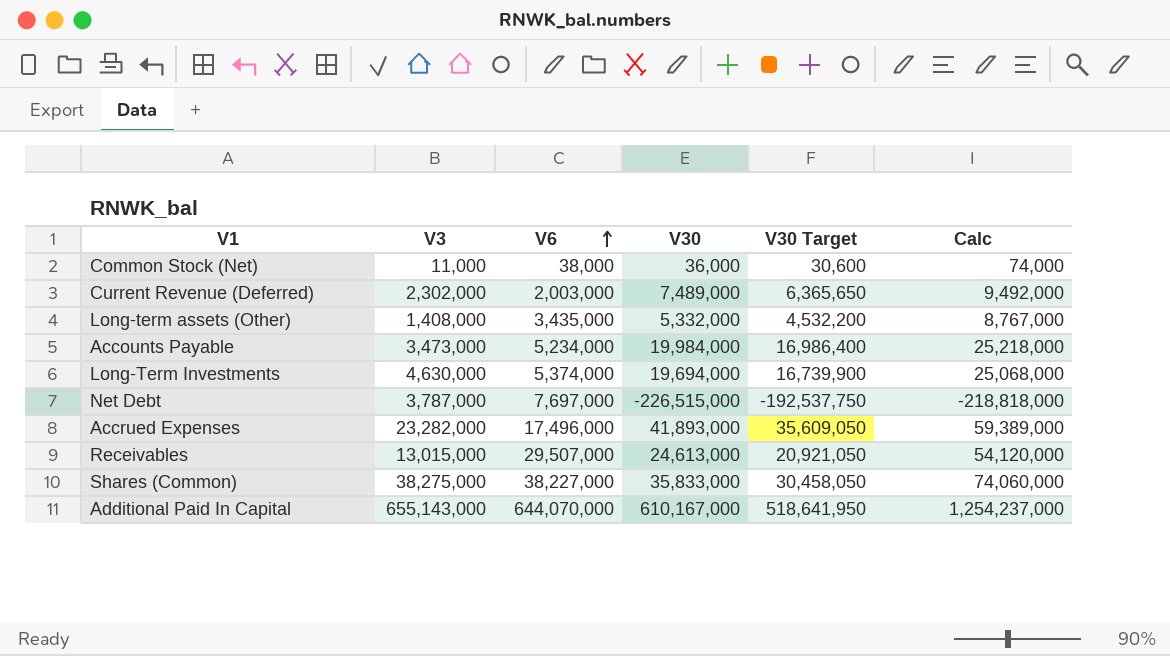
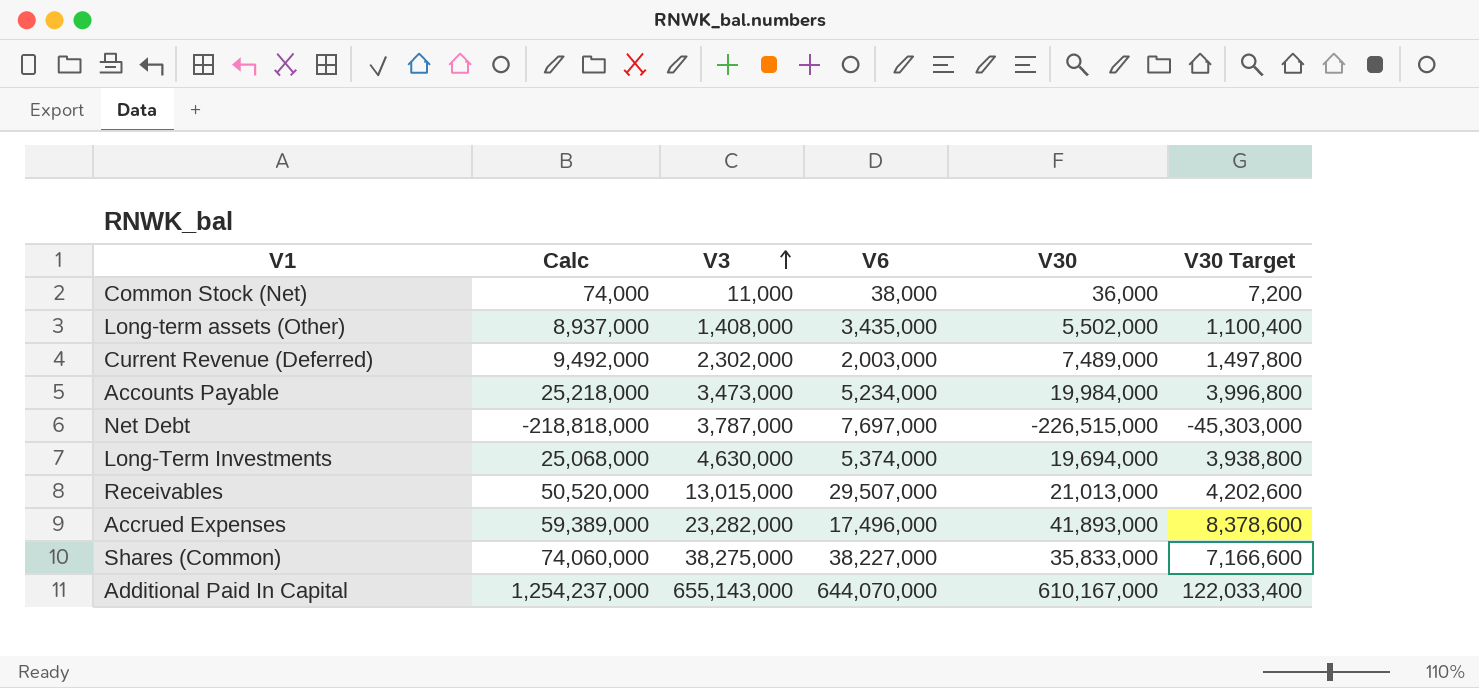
row order: V6 ascending -> V3 ascending
column Calc | position: 6 -> 2
column V30 Target | formula: [V30] * 0.85 -> [V30] * 0.2
Long-term assets (Other) | Calc: 8,767,000 -> 8,937,000
Long-term assets (Other) | V30: 5,332,000 -> 5,502,000
Receivables | Calc: 54,120,000 -> 50,520,000
Receivables | V30: 24,613,000 -> 21,013,000

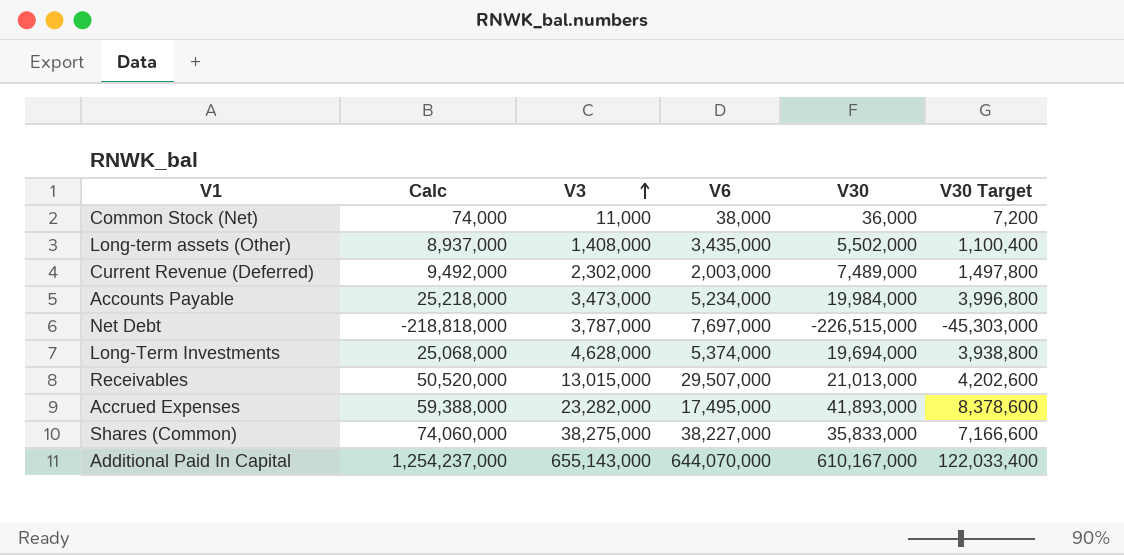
Long-Term Investments | V3: 4,630,000 -> 4,628,000
Accrued Expenses | Calc: 59,389,000 -> 59,388,000
Accrued Expenses | V6: 17,496,000 -> 17,495,000

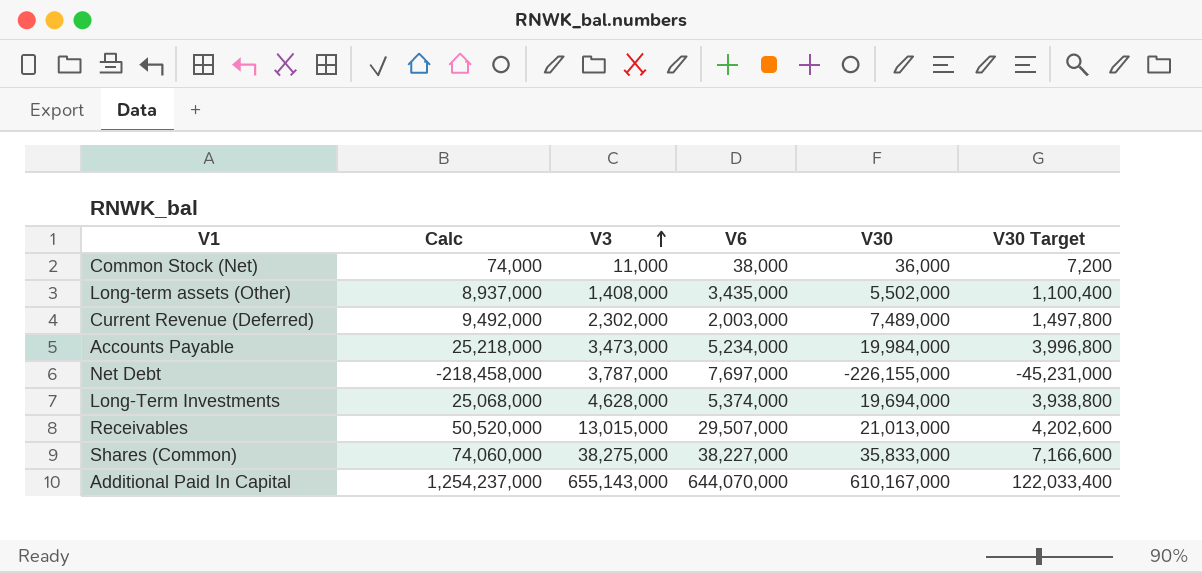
row Accrued Expenses: 59,388,000 | 23,282,000 | 17,495,000 | 41,893,000 | 8,378,600 -> none
Net Debt | Calc: -218,818,000 -> -218,458,000
Net Debt | V30: -226,515,000 -> -226,155,000
Net Debt | V30 Target: -45,303,000 -> -45,231,000

